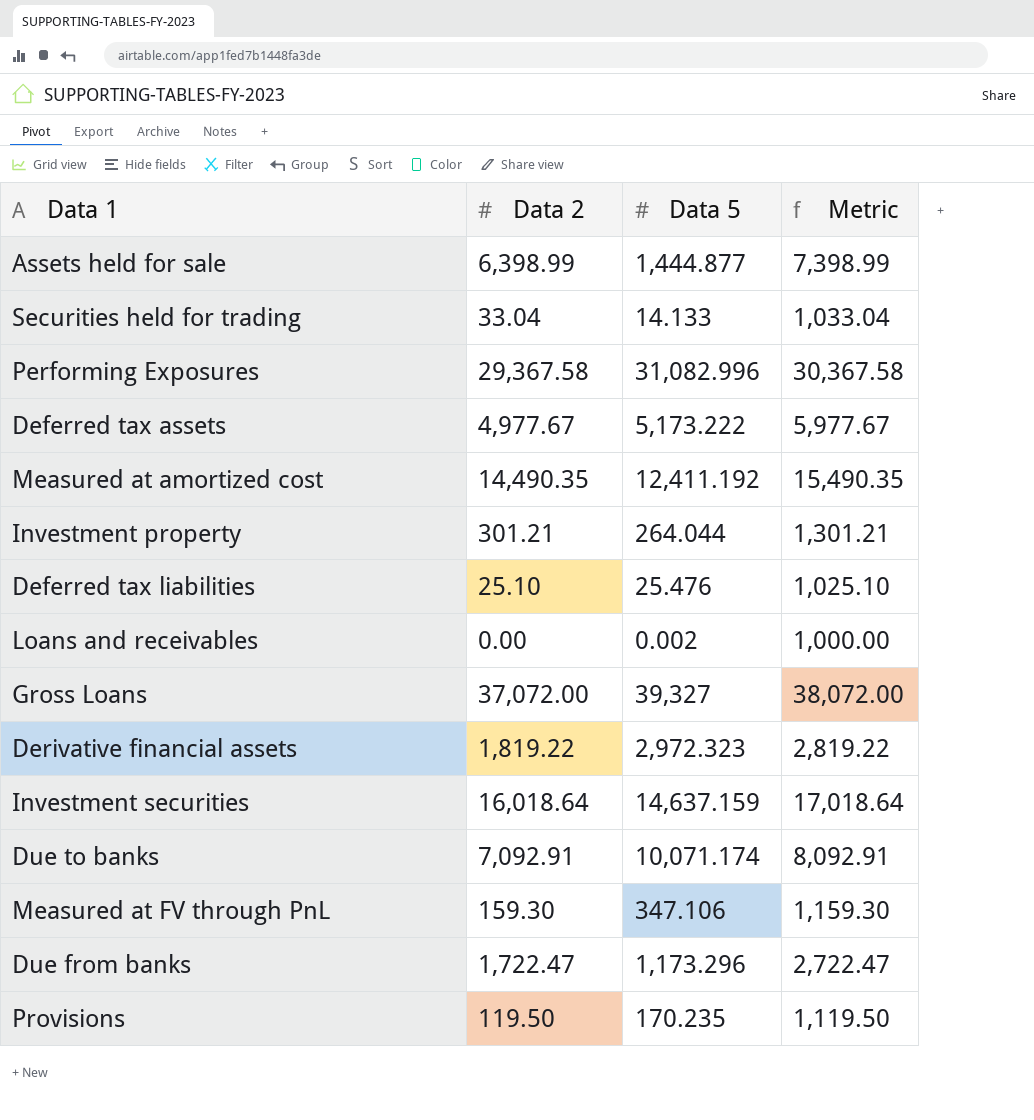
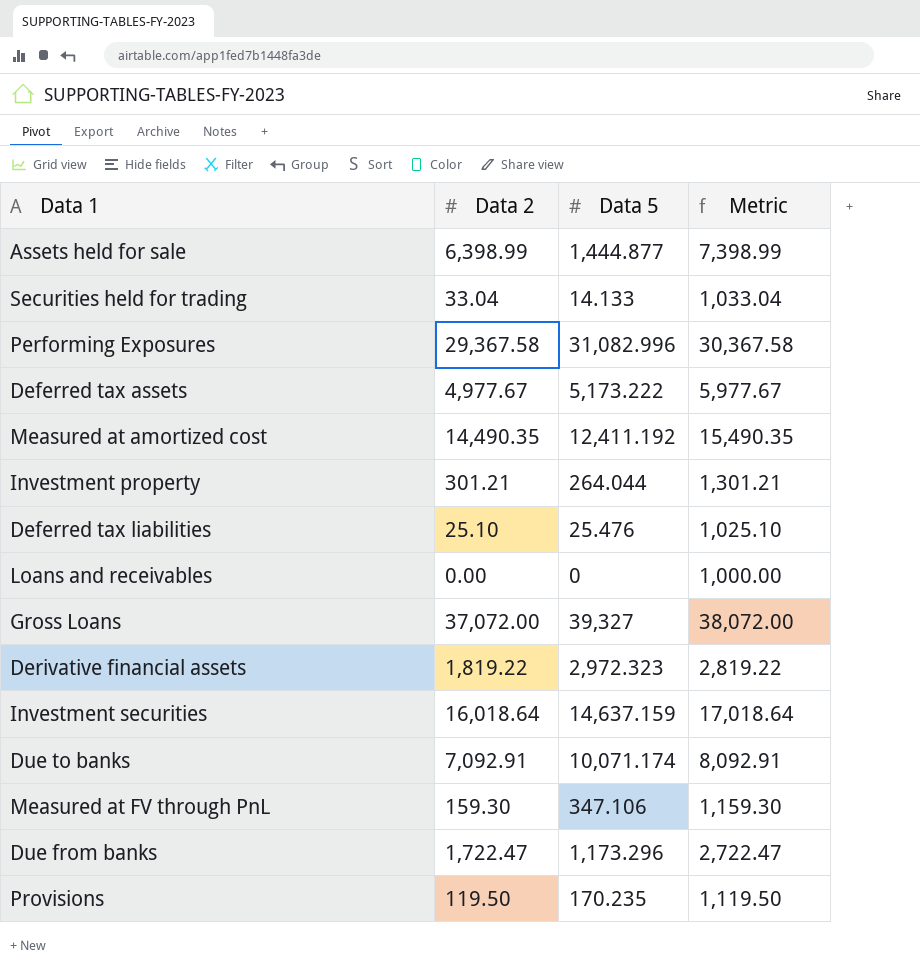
Loans and receivables | Data 5: 0.002 -> 0

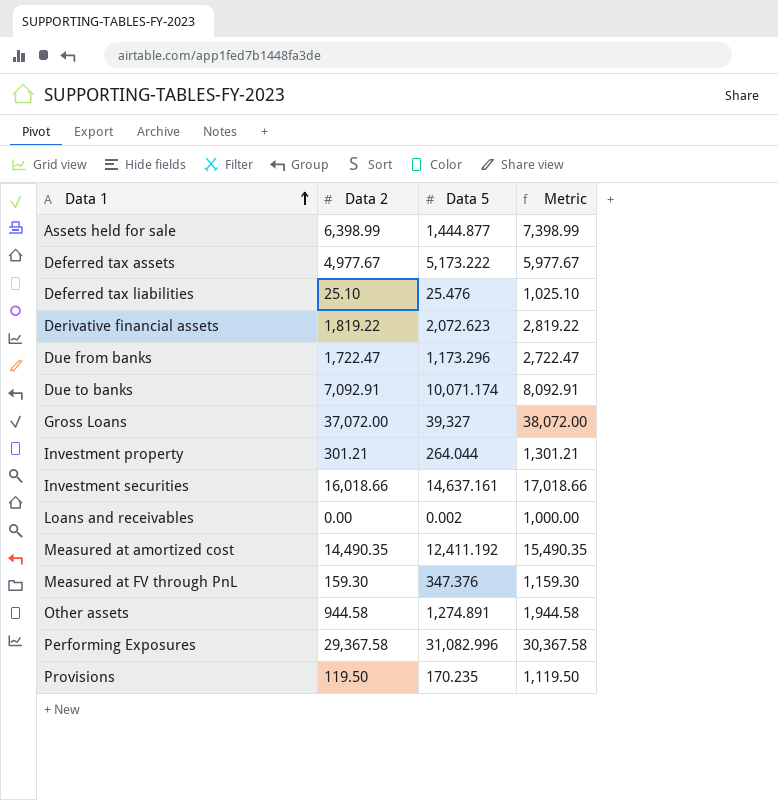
row order: none -> Data 1 ascending
row Securities held for trading: 33.04 | 14.133 | 1,033.04 -> none
Derivative financial assets | Data 5: 2,972.323 -> 2,072.623
Investment securities | Data 2: 16,018.64 -> 16,018.66
Investment securities | Data 5: 14,637.159 -> 14,637.161
Investment securities | Metric: 17,018.64 -> 17,018.66
Loans and receivables | Data 5: 0 -> 0.002
Measured at FV through PnL | Data 5: 347.106 -> 347.376
row Other assets: none -> 944.58 | 1,274.891 | 1,944.58

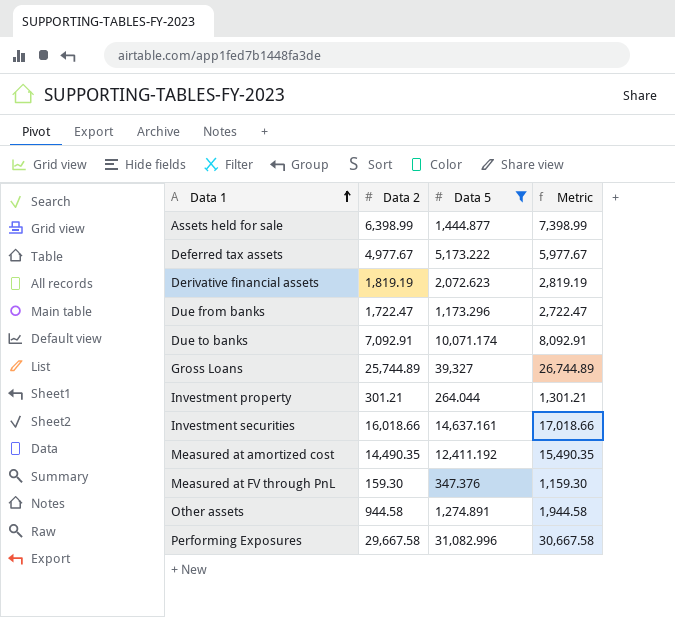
filter: none -> Data 5 >= 264.044
Derivative financial assets | Data 2: 1,819.22 -> 1,819.19
Derivative financial assets | Metric: 2,819.22 -> 2,819.19
Gross Loans | Data 2: 37,072.00 -> 25,744.89
Gross Loans | Metric: 38,072.00 -> 26,744.89
Performing Exposures | Data 2: 29,367.58 -> 29,667.58
Performing Exposures | Metric: 30,367.58 -> 30,667.58

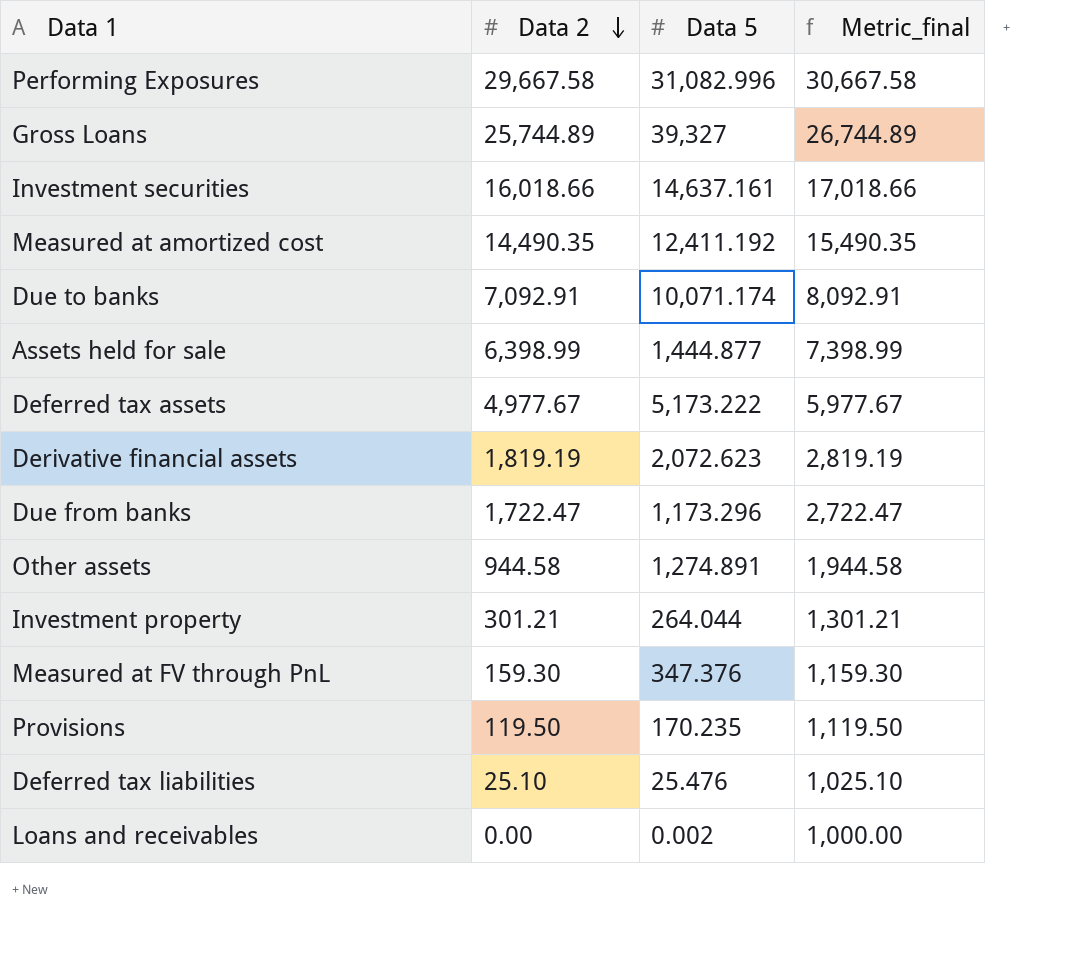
filter: Data 5 >= 264.044 -> none
row order: Data 1 ascending -> Data 2 descending
column name: Metric -> Metric_final

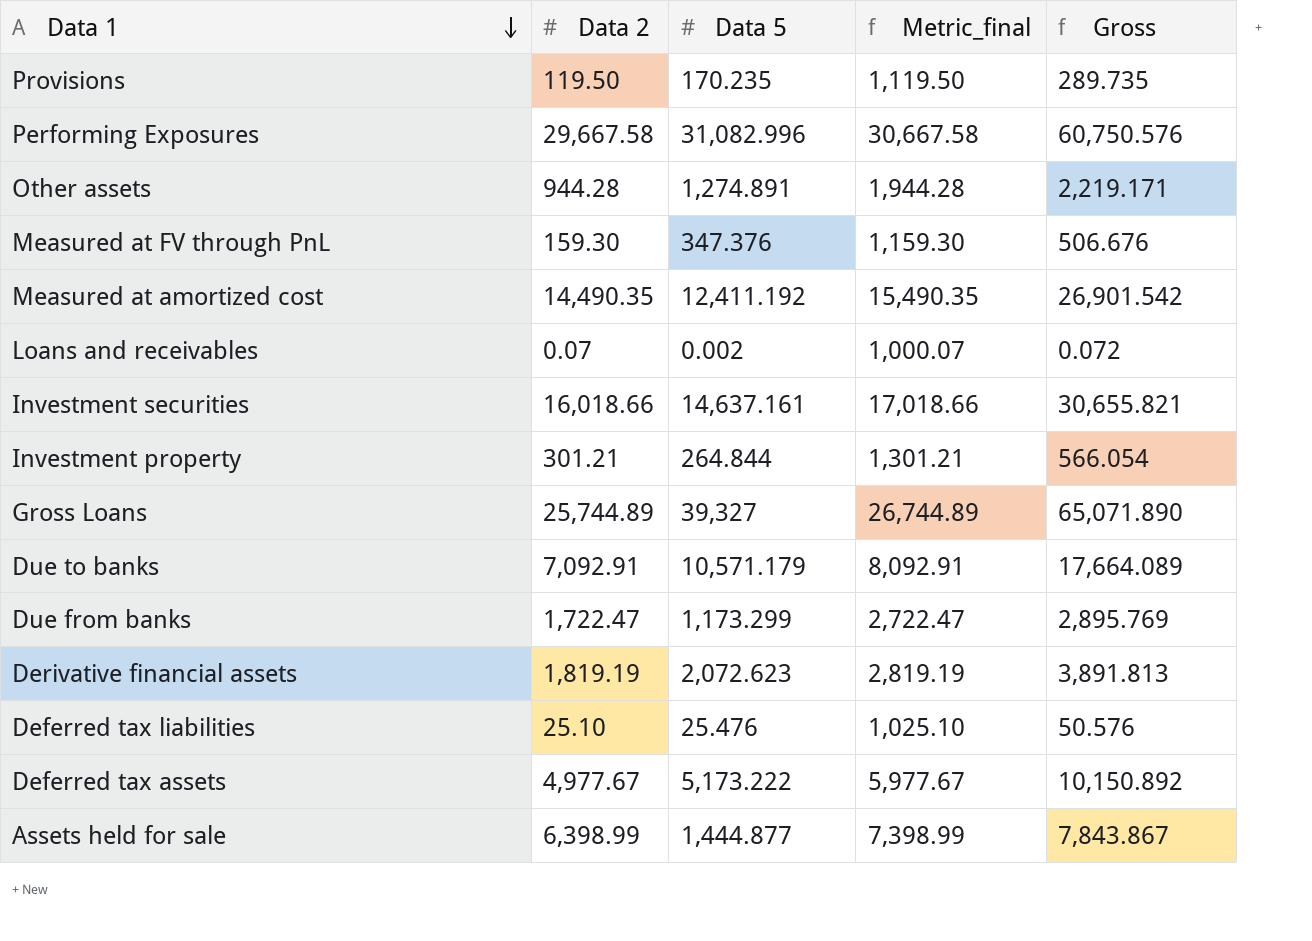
row order: Data 2 descending -> Data 1 descending
column Gross | formula: none -> [Data 2] + [Data 5]
Other assets | Data 2: 944.58 -> 944.28
Other assets | Metric_final: 1,944.58 -> 1,944.28
Loans and receivables | Data 2: 0.00 -> 0.07
Loans and receivables | Metric_final: 1,000.00 -> 1,000.07
Investment property | Data 5: 264.044 -> 264.844
Due to banks | Data 5: 10,071.174 -> 10,571.179
Due from banks | Data 5: 1,173.296 -> 1,173.299

